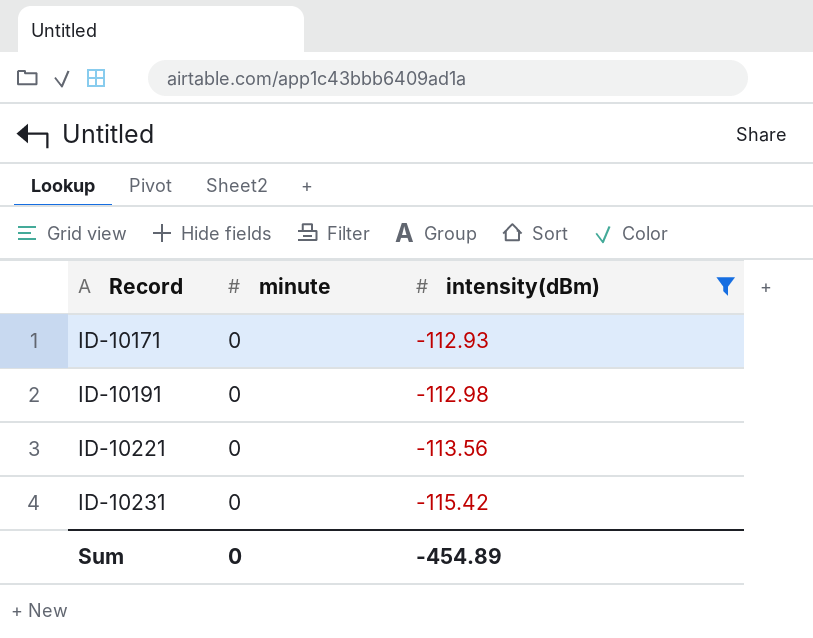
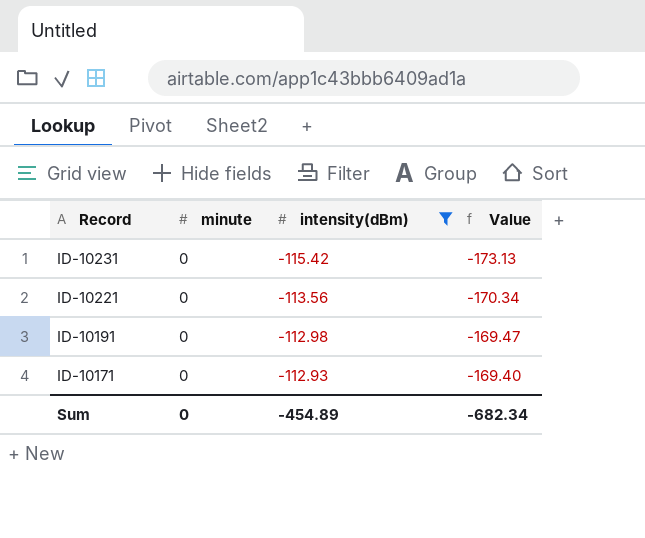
row order: Record ascending -> Record descending
column Value | formula: none -> [intensity(dBm)] * 1.5

